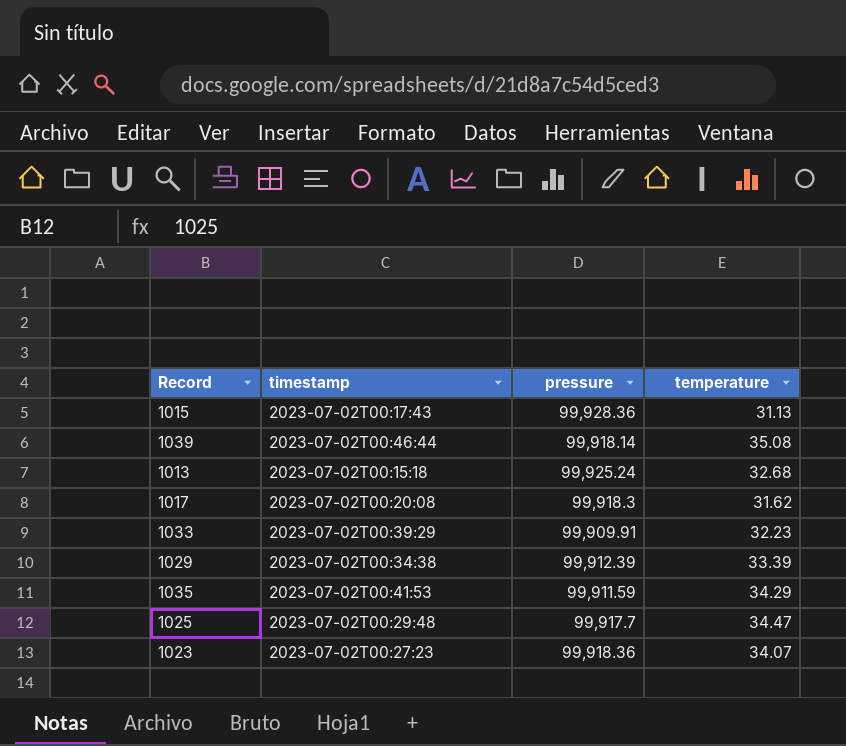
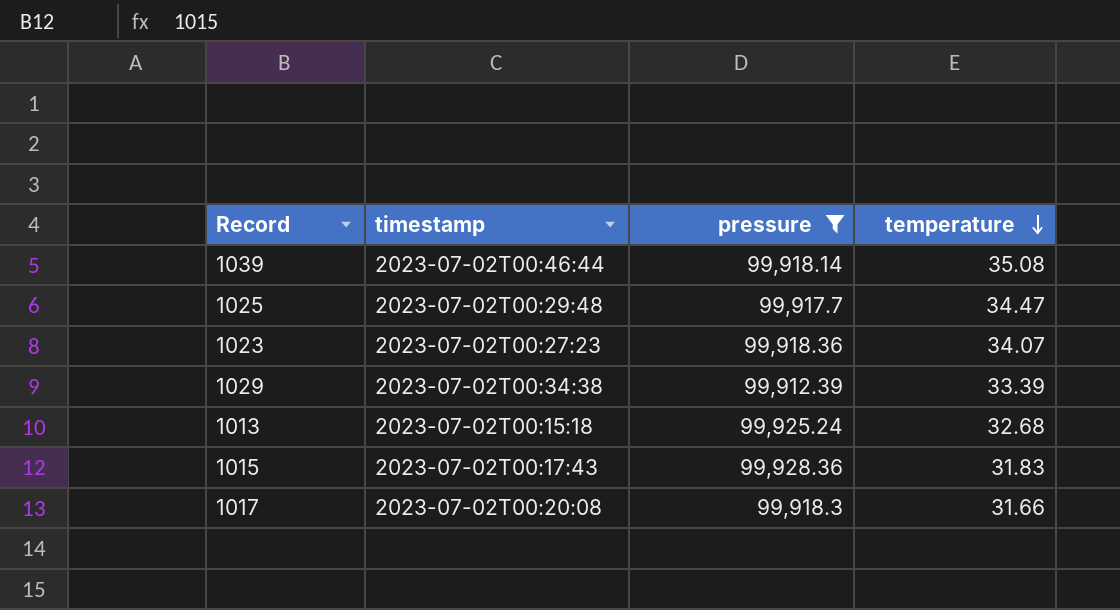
filter: none -> pressure >= 99,912.39
row order: none -> temperature descending
1015 | temperature: 31.13 -> 31.83
1017 | temperature: 31.62 -> 31.66

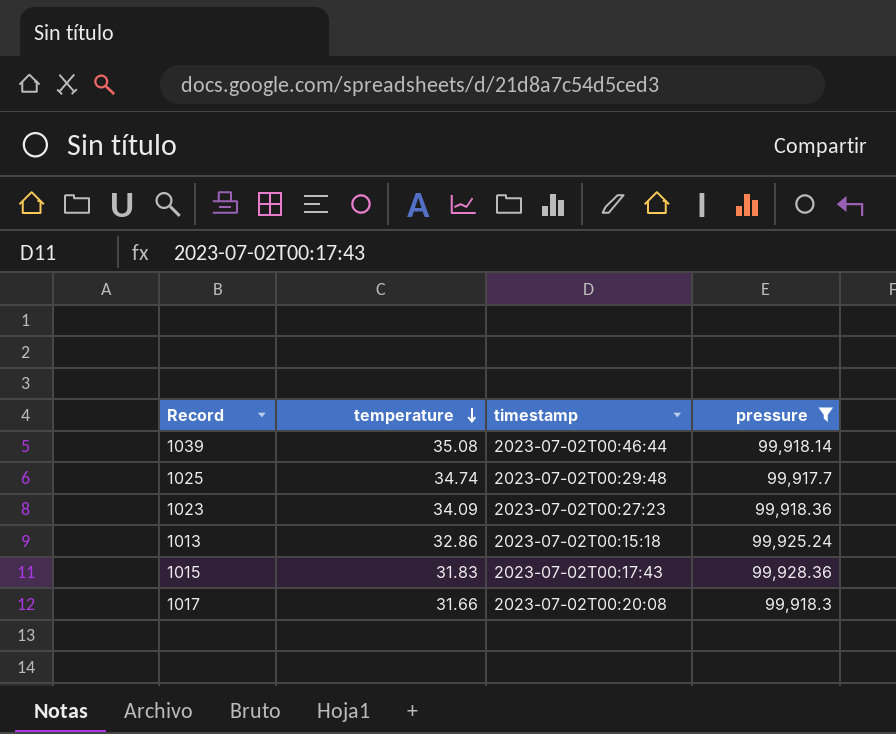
column temperature | position: 4 -> 2
row 1029: 2023-07-02T00:34:38 | 99,912.39 | 33.39 -> none
1025 | temperature: 34.47 -> 34.74
1023 | temperature: 34.07 -> 34.09
1013 | temperature: 32.68 -> 32.86

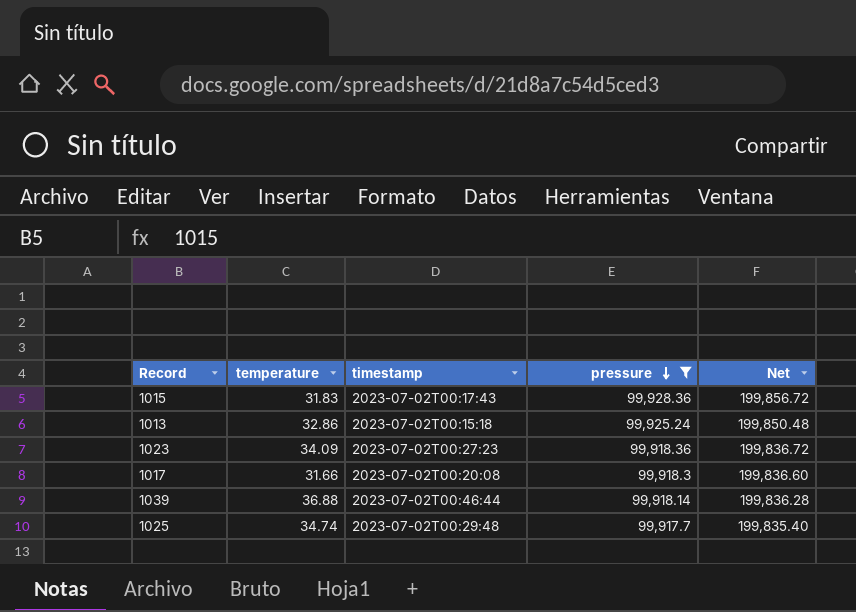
row order: temperature descending -> pressure descending
column Net | formula: none -> [pressure] * 2
1039 | temperature: 35.08 -> 36.88

